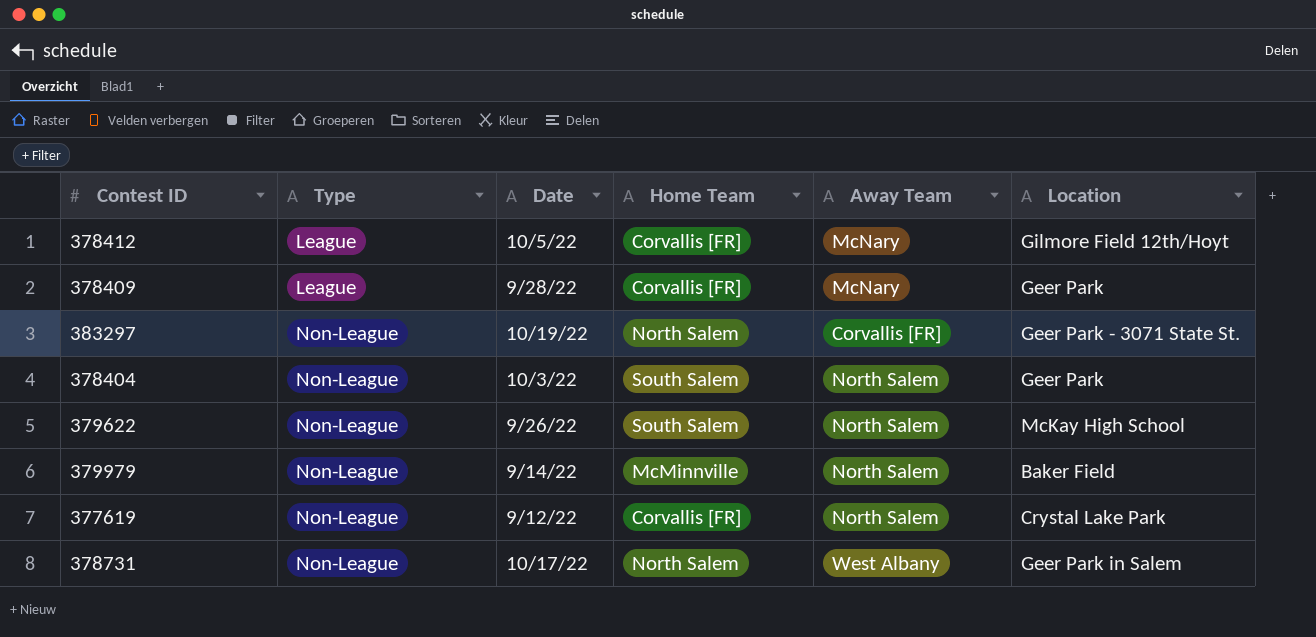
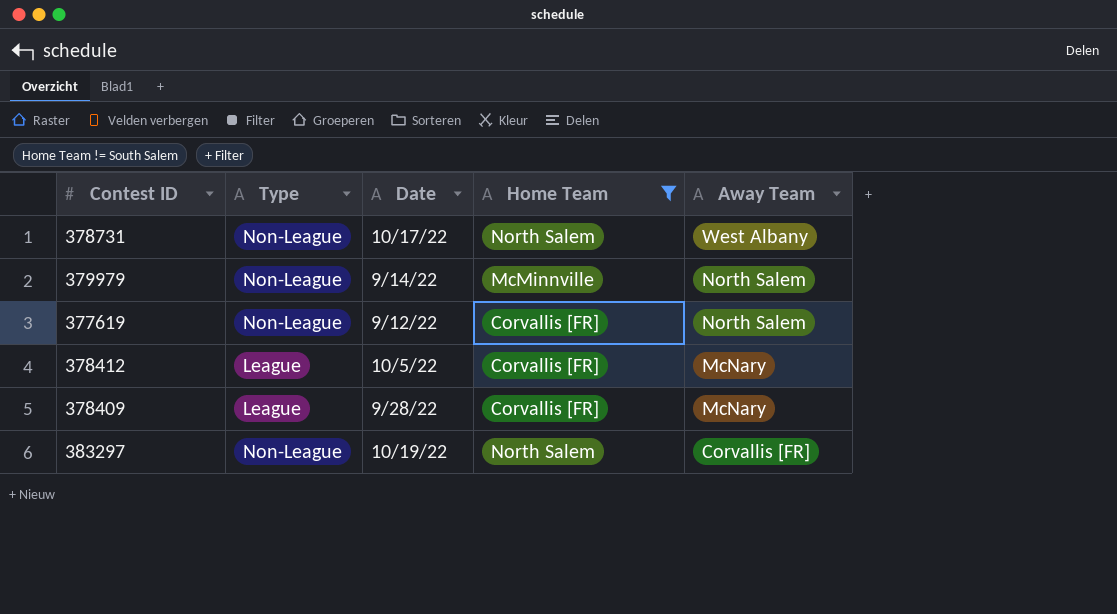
filter: none -> Home Team != South Salem
row order: Type ascending -> Away Team descending
column Location | position: 6 -> none

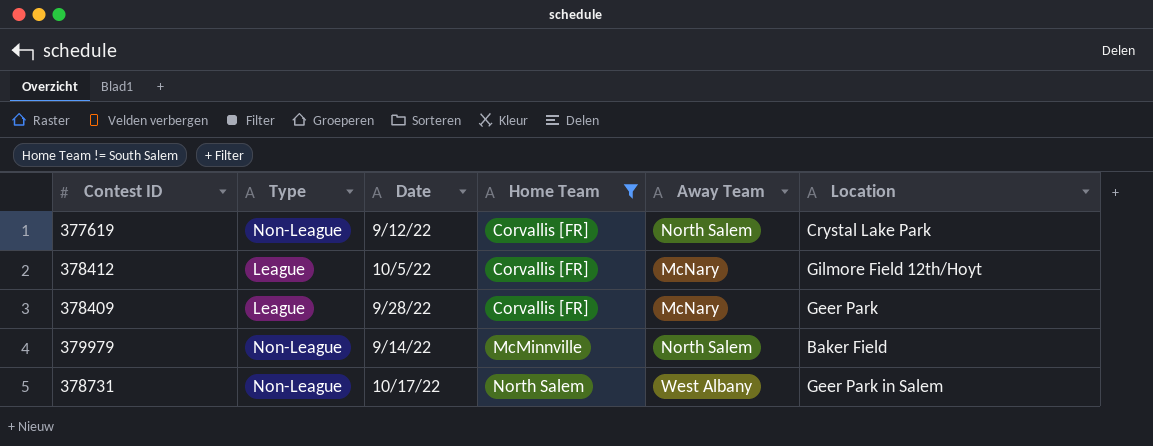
row order: Away Team descending -> Home Team ascending
column Location | position: none -> 6
row 383297: Non-League | 10/19/22 | North Salem | Corvallis [FR] -> none

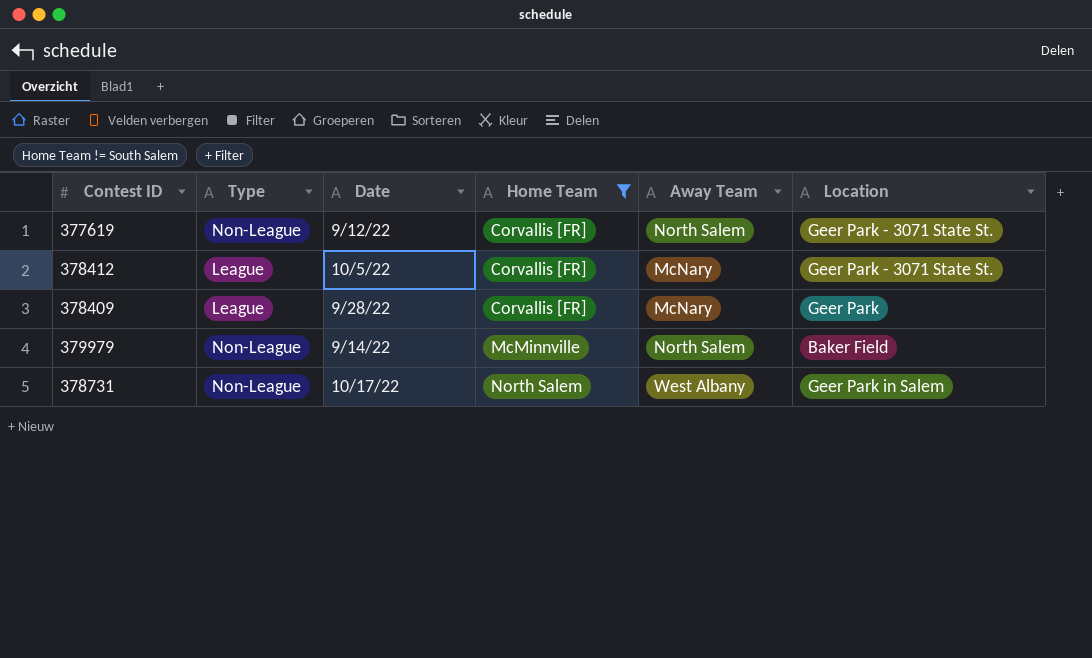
377619 | Location: Crystal Lake Park -> Geer Park - 3071 State St.
378412 | Location: Gilmore Field 12th/Hoyt -> Geer Park - 3071 State St.

